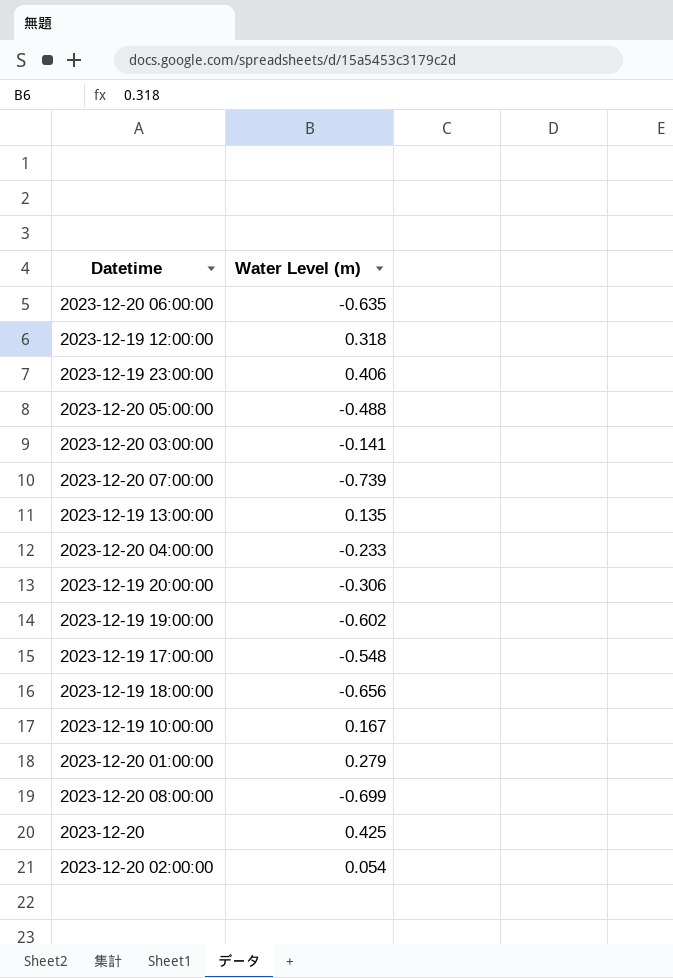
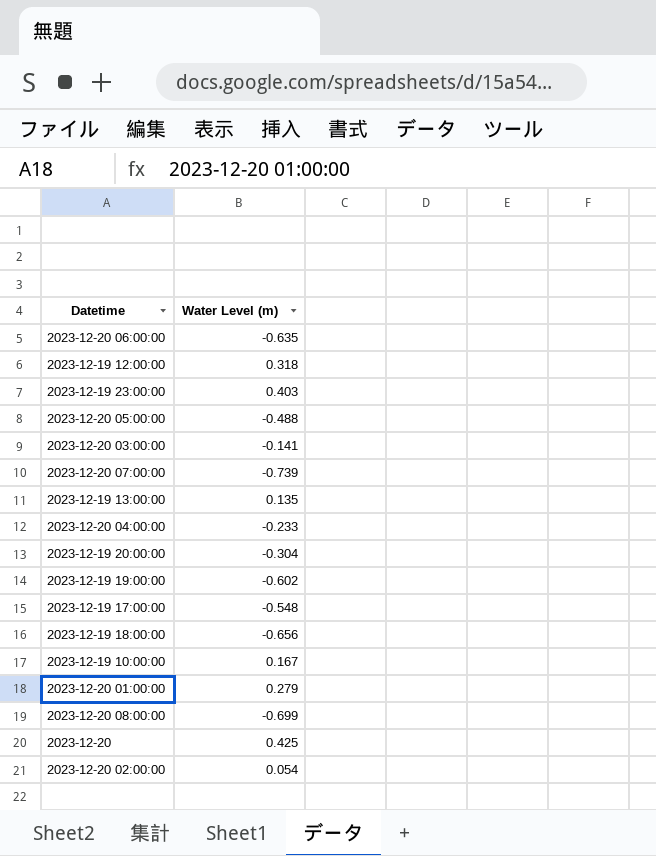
2023-12-19 23:00:00 | Water Level (m): 0.406 -> 0.403
2023-12-19 20:00:00 | Water Level (m): -0.306 -> -0.304

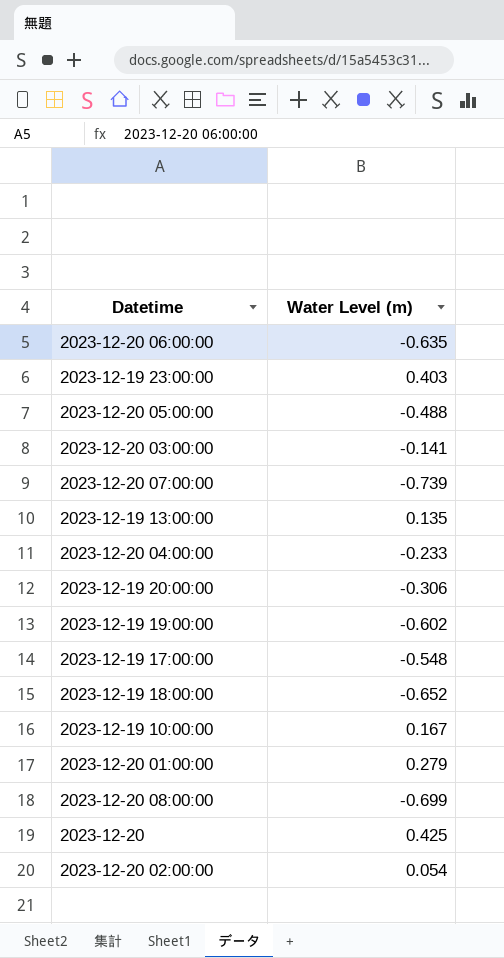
row 2023-12-19 12:00:00: 0.318 -> none
2023-12-19 20:00:00 | Water Level (m): -0.304 -> -0.306
2023-12-19 18:00:00 | Water Level (m): -0.656 -> -0.652

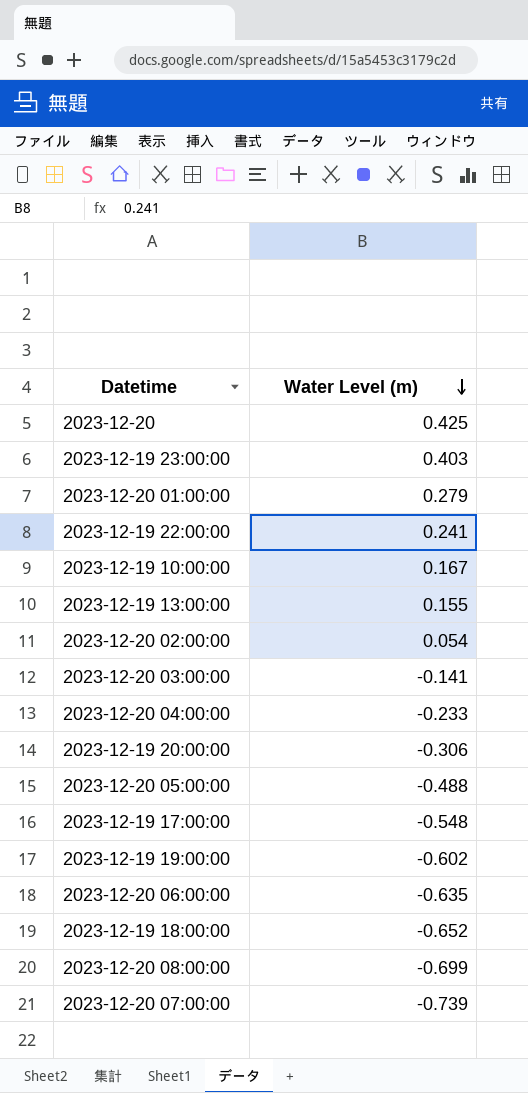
row order: none -> Water Level (m) descending
row 2023-12-19 22:00:00: none -> 0.241
2023-12-19 13:00:00 | Water Level (m): 0.135 -> 0.155

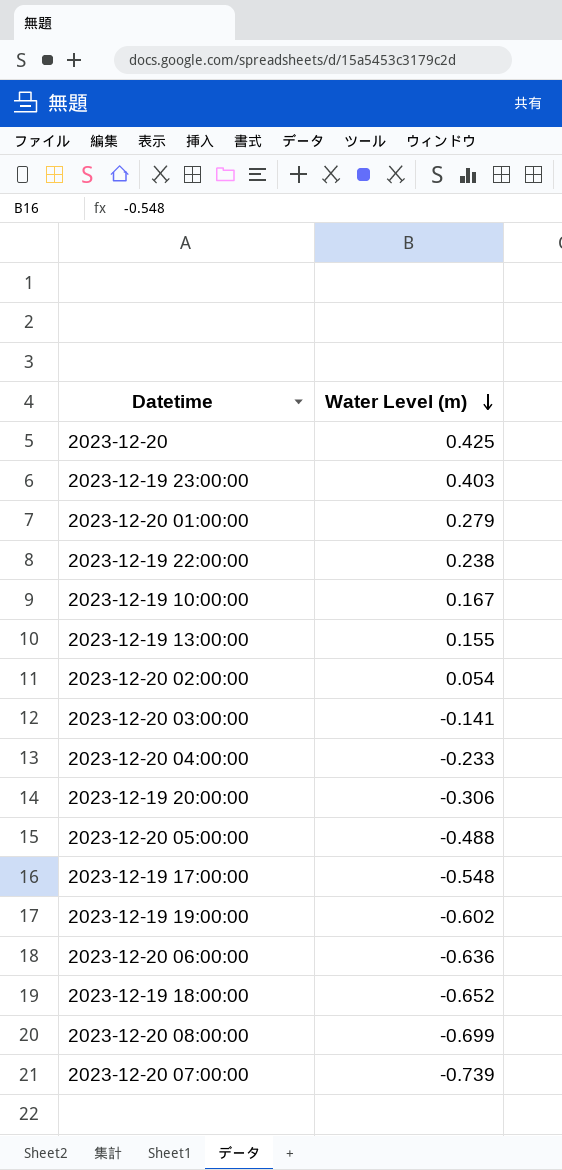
2023-12-19 22:00:00 | Water Level (m): 0.241 -> 0.238
2023-12-20 06:00:00 | Water Level (m): -0.635 -> -0.636

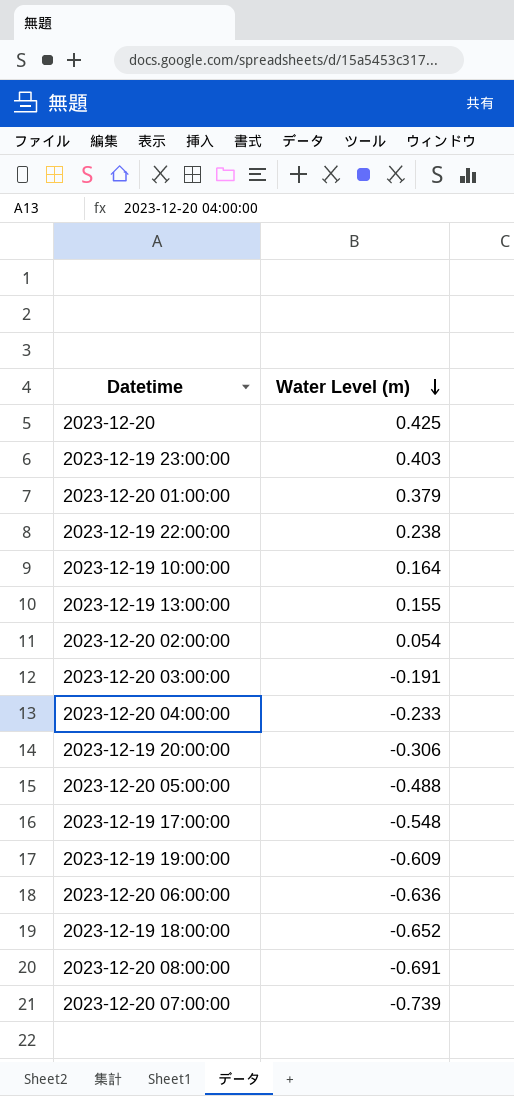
2023-12-20 01:00:00 | Water Level (m): 0.279 -> 0.379
2023-12-19 10:00:00 | Water Level (m): 0.167 -> 0.164
2023-12-20 03:00:00 | Water Level (m): -0.141 -> -0.191
2023-12-19 19:00:00 | Water Level (m): -0.602 -> -0.609
2023-12-20 08:00:00 | Water Level (m): -0.699 -> -0.691

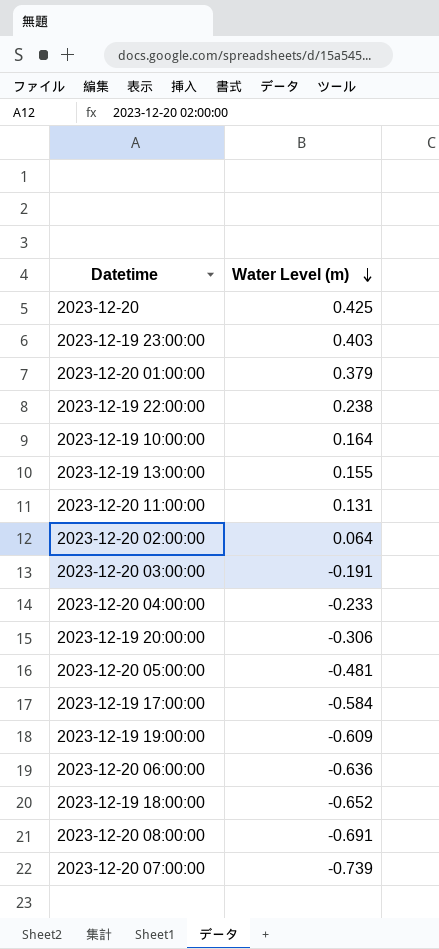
row 2023-12-20 11:00:00: none -> 0.131
2023-12-20 02:00:00 | Water Level (m): 0.054 -> 0.064
2023-12-20 05:00:00 | Water Level (m): -0.488 -> -0.481
2023-12-19 17:00:00 | Water Level (m): -0.548 -> -0.584

